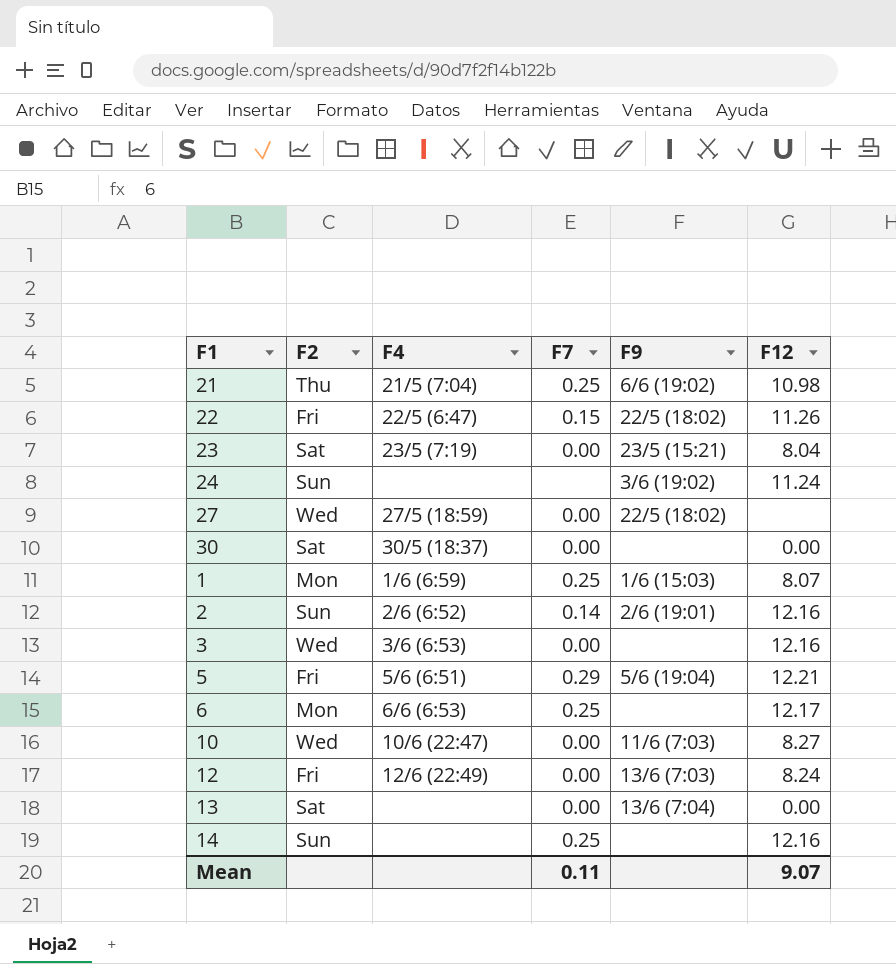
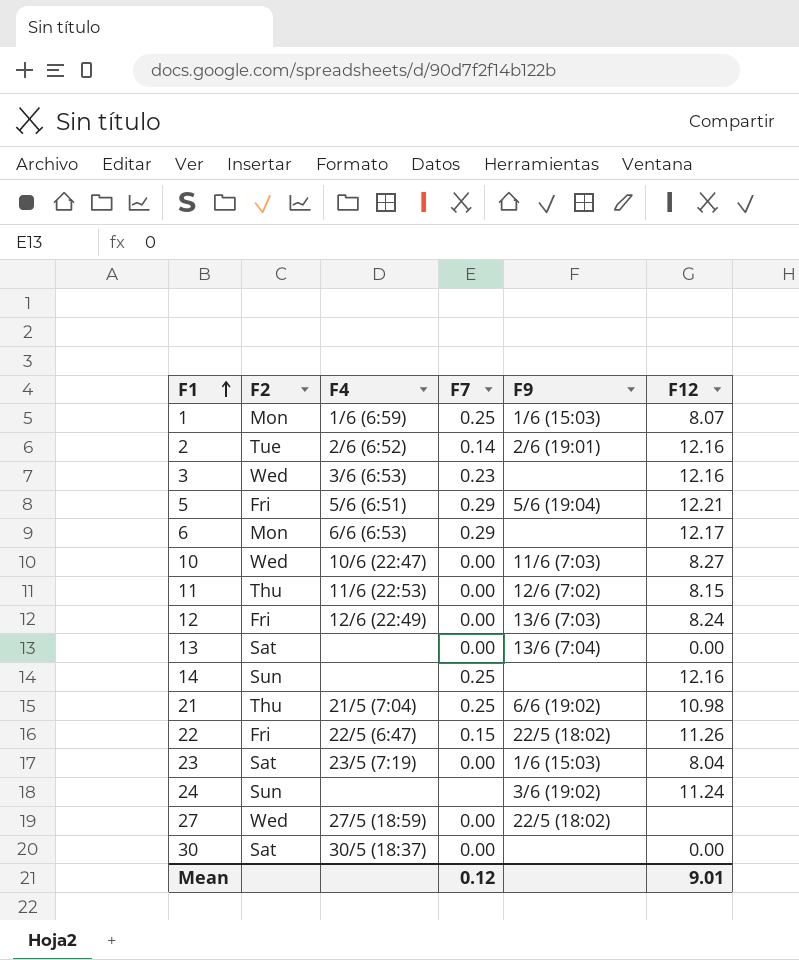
row order: none -> F1 ascending
2 | F2: Sun -> Tue
3 | F7: 0.00 -> 0.23
6 | F7: 0.25 -> 0.29
row 11: none -> Thu | 11/6 (22:53) | 0.00 | 12/6 (7:02) | 8.15
23 | F9: 23/5 (15:21) -> 1/6 (15:03)
Mean | F7: 0.11 -> 0.12
Mean | F12: 9.07 -> 9.01

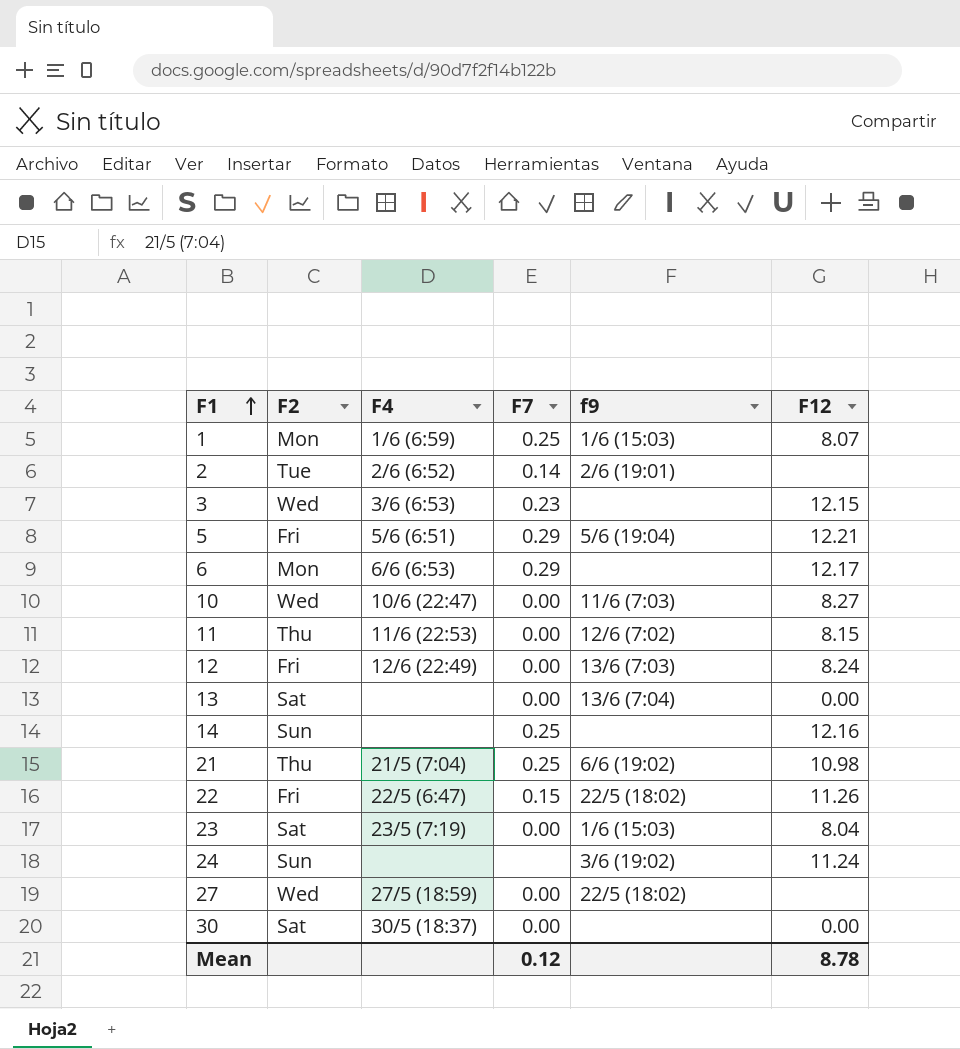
column name: F9 -> f9
2 | F12: 12.16 -> none
3 | F12: 12.16 -> 12.15
Mean | F12: 9.01 -> 8.78

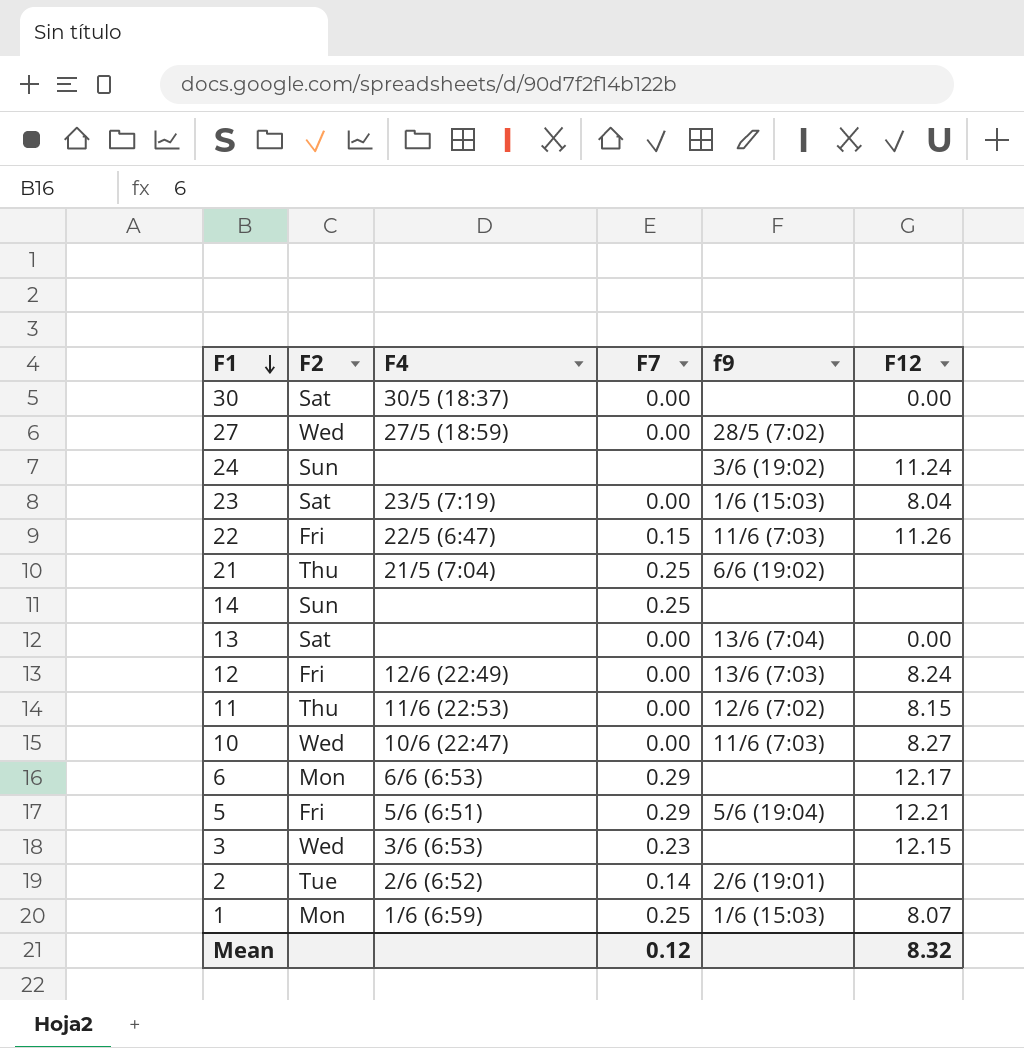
row order: F1 ascending -> F1 descending
27 | f9: 22/5 (18:02) -> 28/5 (7:02)
22 | f9: 22/5 (18:02) -> 11/6 (7:03)
21 | F12: 10.98 -> none
14 | F12: 12.16 -> none
Mean | F12: 8.78 -> 8.32

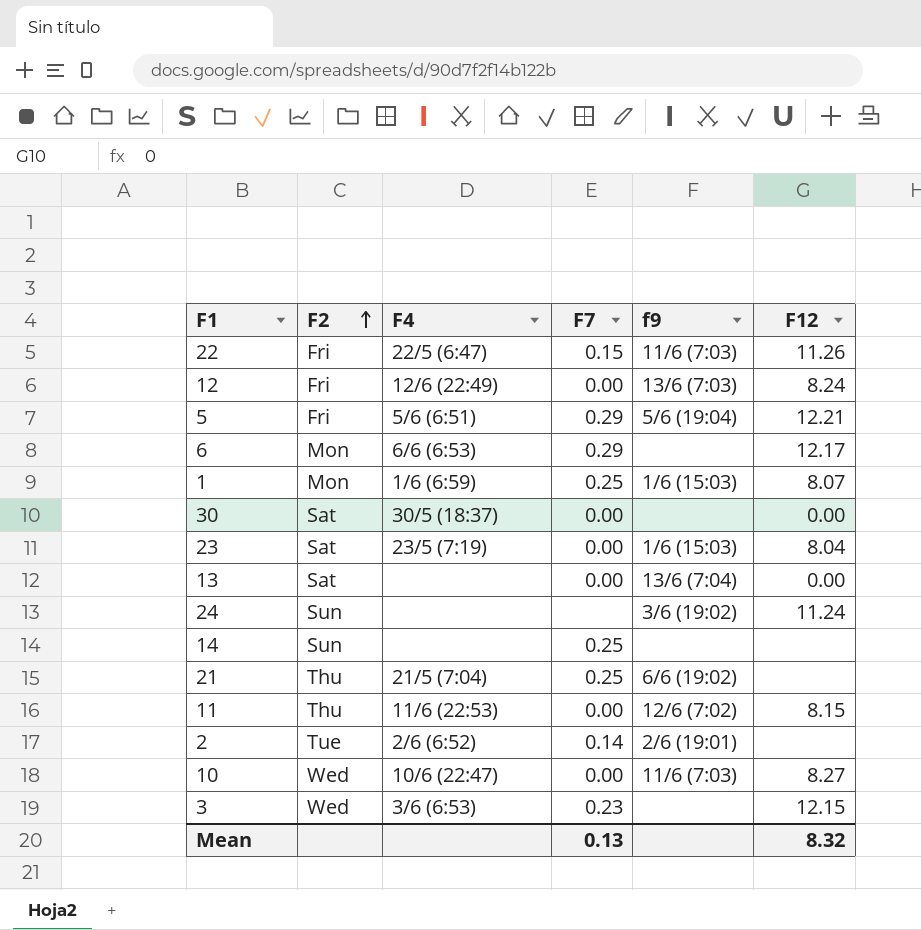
row order: F1 descending -> F2 ascending
row 27: Wed | 27/5 (18:59) | 0.00 | 28/5 (7:02) | none -> none
Mean | F7: 0.12 -> 0.13

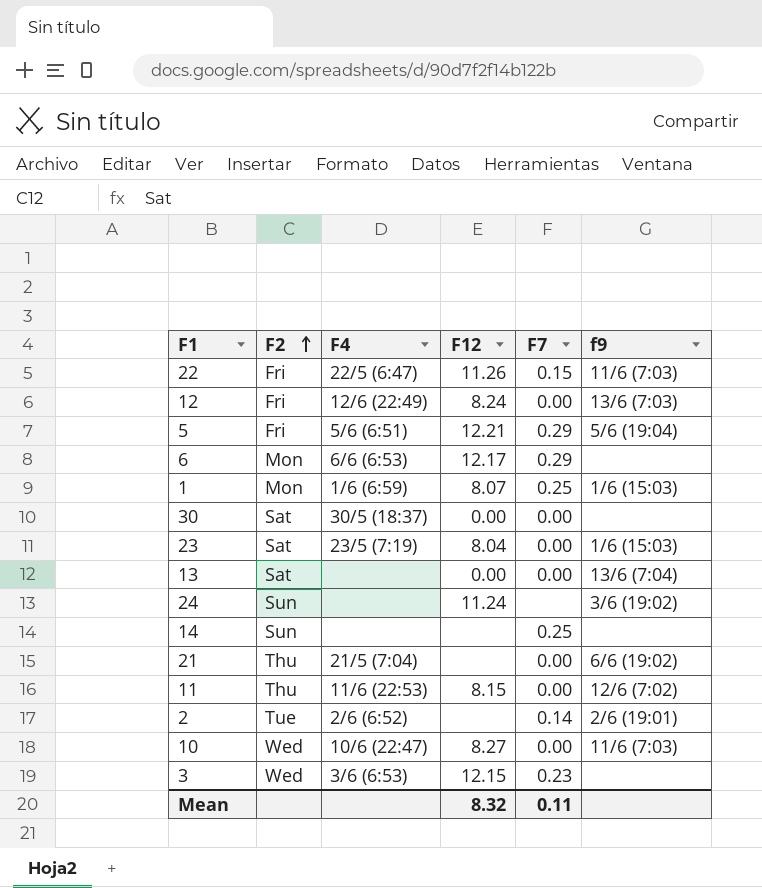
column F12 | position: 6 -> 4
21 | F7: 0.25 -> 0.00
Mean | F7: 0.13 -> 0.11

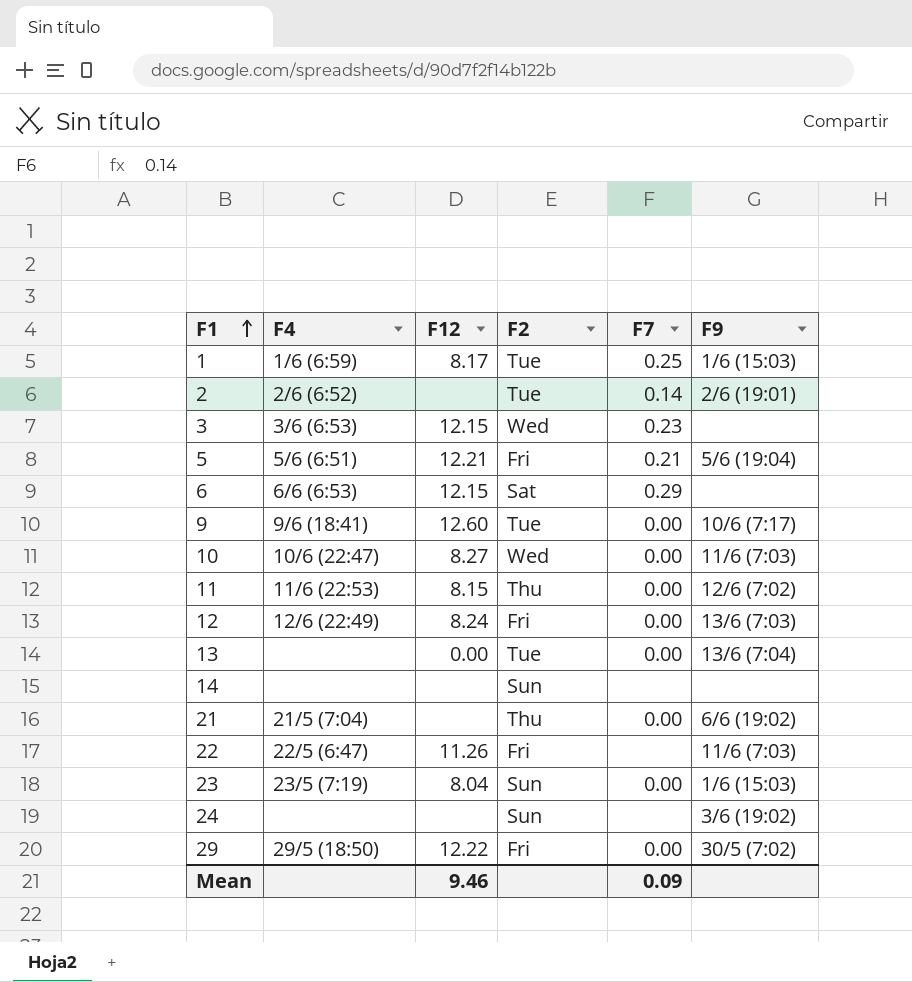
row order: F2 ascending -> F1 ascending
column F2 | position: 2 -> 4
column name: f9 -> F9
row 30: Sat | 30/5 (18:37) | 0.00 | 0.00 | none -> none
1 | F12: 8.07 -> 8.17
1 | F2: Mon -> Tue
5 | F7: 0.29 -> 0.21
6 | F12: 12.17 -> 12.15
6 | F2: Mon -> Sat
row 9: none -> 9/6 (18:41) | 12.60 | Tue | 0.00 | 10/6 (7:17)
13 | F2: Sat -> Tue
14 | F7: 0.25 -> none
22 | F7: 0.15 -> none
23 | F2: Sat -> Sun
24 | F12: 11.24 -> none
row 29: none -> 29/5 (18:50) | 12.22 | Fri | 0.00 | 30/5 (7:02)
Mean | F12: 8.32 -> 9.46
Mean | F7: 0.11 -> 0.09

